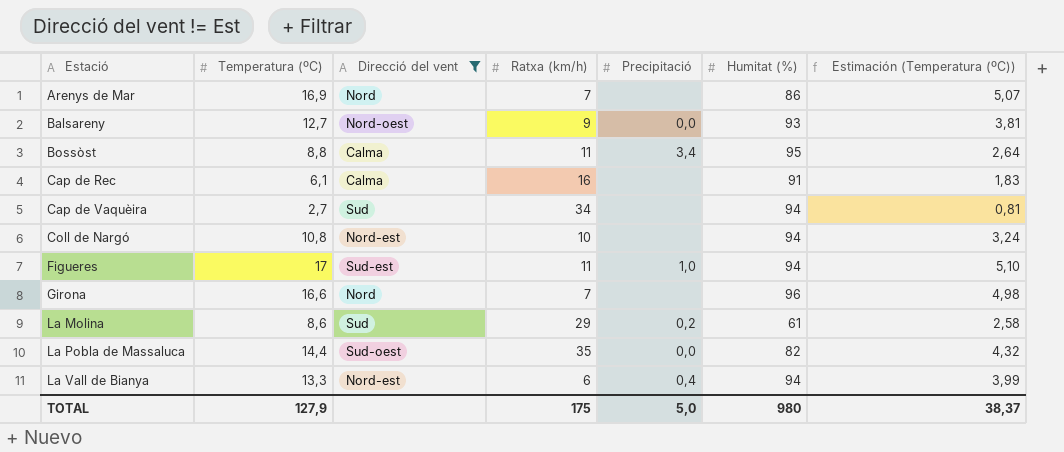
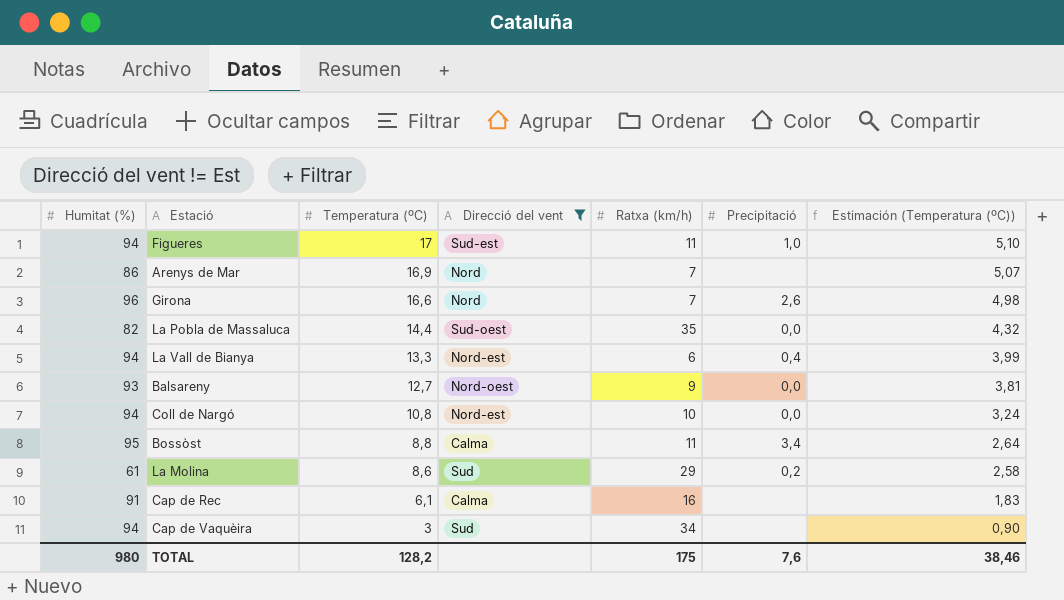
row order: Estació ascending -> Temperatura (ºC) descending
column Humitat (%) | position: 6 -> 1
Girona | Precipitació: none -> 2,6
Coll de Nargó | Precipitació: none -> 0,0
Cap de Vaquèira | Temperatura (ºC): 2,7 -> 3
Cap de Vaquèira | Estimación (Temperatura (ºC)): 0,81 -> 0,90
TOTAL | Temperatura (ºC): 127,9 -> 128,2
TOTAL | Precipitació: 5,0 -> 7,6
TOTAL | Estimación (Temperatura (ºC)): 38,37 -> 38,46

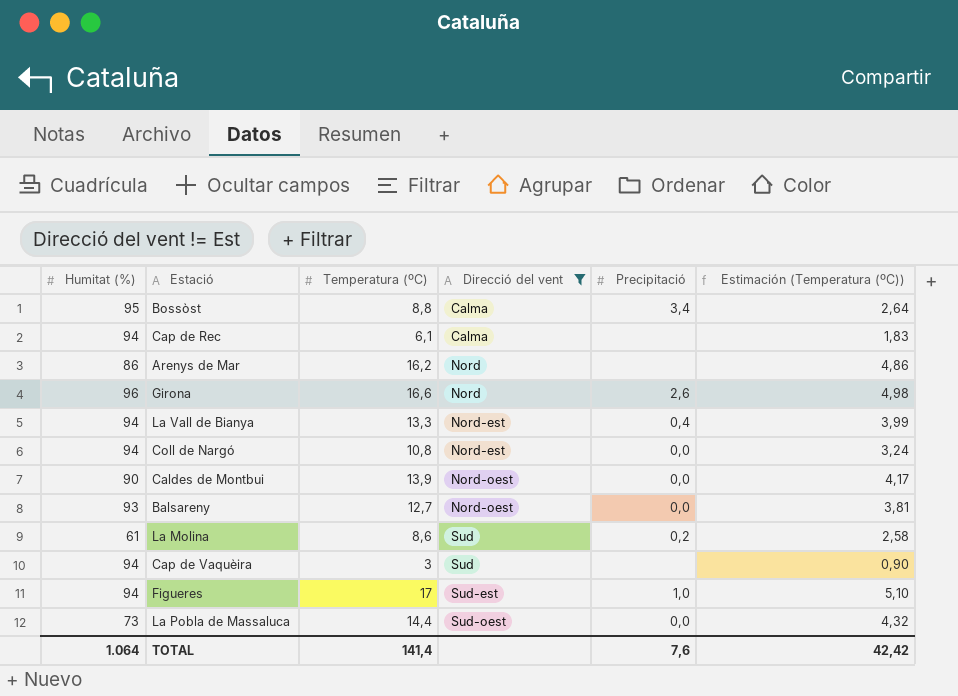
row order: Temperatura (ºC) descending -> Direcció del vent ascending
column Ratxa (km/h) | position: 5 -> none
Cap de Rec | Humitat (%): 91 -> 94
Arenys de Mar | Temperatura (ºC): 16,9 -> 16,2
Arenys de Mar | Estimación (Temperatura (ºC)): 5,07 -> 4,86
row Caldes de Montbui: none -> 90 | 13,9 | Nord-oest | 0,0 | 4,17
La Pobla de Massaluca | Humitat (%): 82 -> 73
TOTAL | Humitat (%): 980 -> 1.064
TOTAL | Temperatura (ºC): 128,2 -> 141,4
TOTAL | Estimación (Temperatura (ºC)): 38,46 -> 42,42

